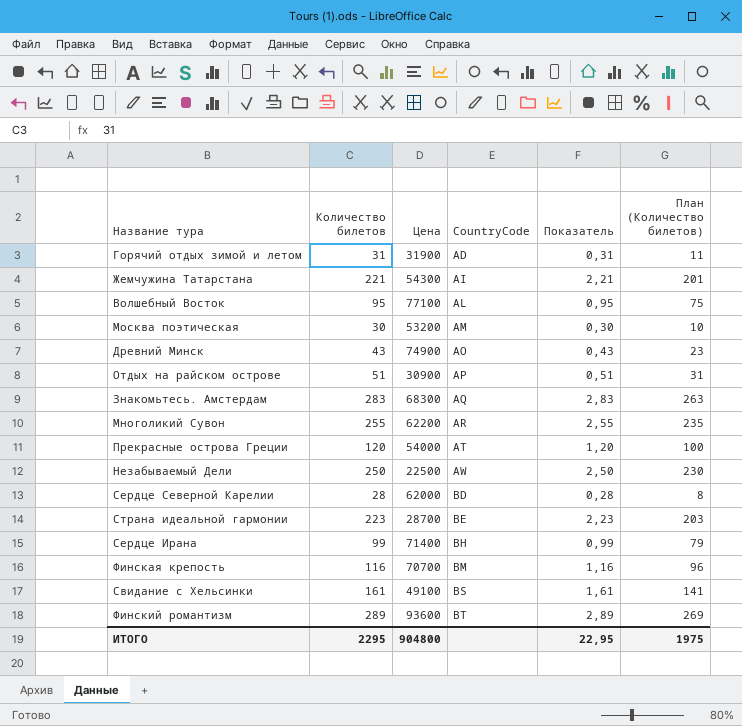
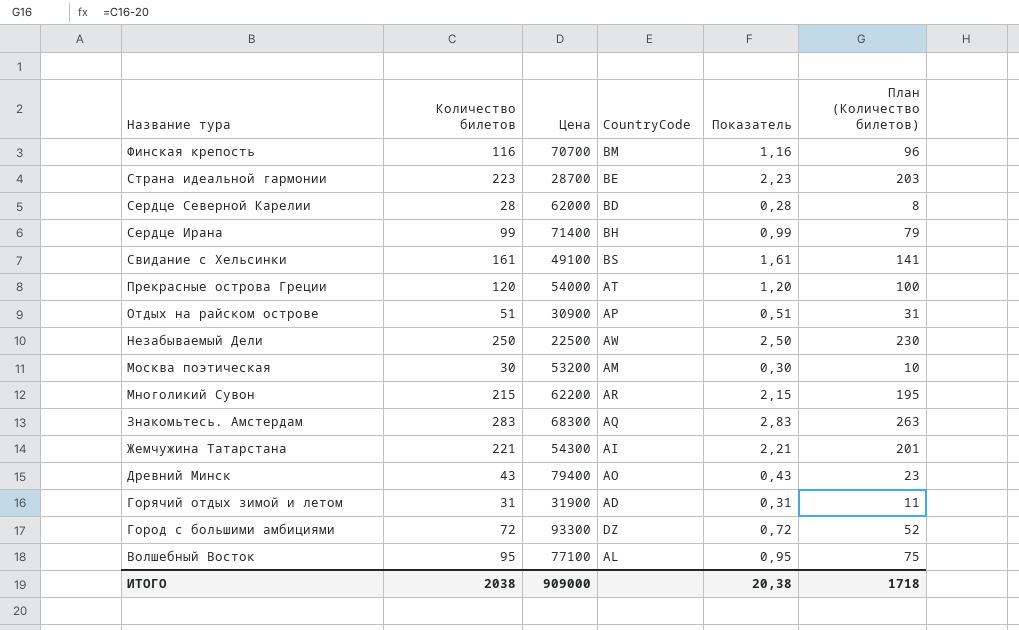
row order: CountryCode ascending -> Название тура descending
row Финский романтизм: 289 | 93600 | BT | 2,89 | 269 -> none
Многоликий Сувон | Количество билетов: 255 -> 215
Многоликий Сувон | Показатель: 2,55 -> 2,15
Многоликий Сувон | План (Количество билетов): 235 -> 195
Древний Минск | Цена: 74900 -> 79400
row Город с большими амбициями: none -> 72 | 93300 | DZ | 0,72 | 52
ИТОГО | Количество билетов: 2295 -> 2038
ИТОГО | Цена: 904800 -> 909000
ИТОГО | Показатель: 22,95 -> 20,38
ИТОГО | План (Количество билетов): 1975 -> 1718

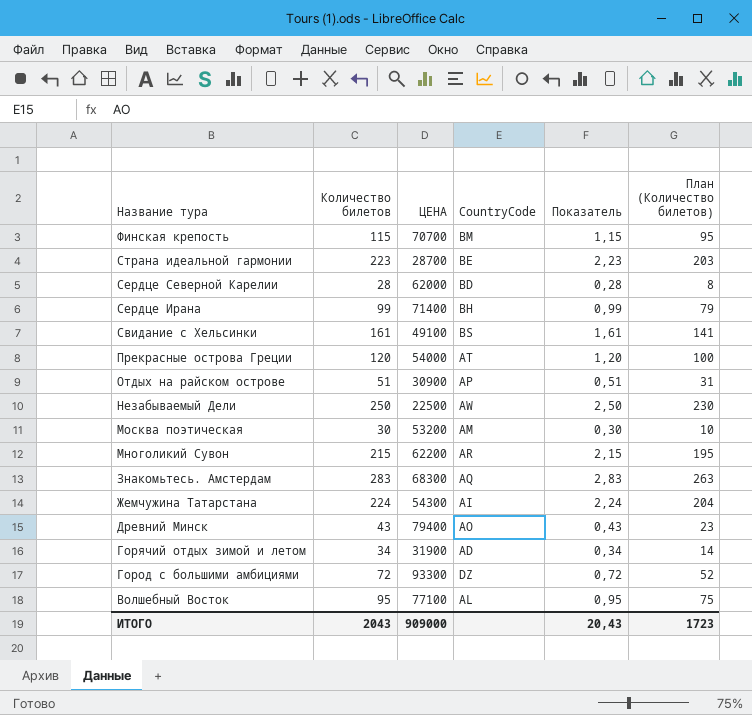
column name: Цена -> ЦЕНА
Финская крепость | Количество билетов: 116 -> 115
Финская крепость | Показатель: 1,16 -> 1,15
Финская крепость | План (Количество билетов): 96 -> 95
Жемчужина Татарстана | Количество билетов: 221 -> 224
Жемчужина Татарстана | Показатель: 2,21 -> 2,24
Жемчужина Татарстана | План (Количество билетов): 201 -> 204
Горячий отдых зимой и летом | Количество билетов: 31 -> 34
Горячий отдых зимой и летом | Показатель: 0,31 -> 0,34
Горячий отдых зимой и летом | План (Количество билетов): 11 -> 14
ИТОГО | Количество билетов: 2038 -> 2043
ИТОГО | Показатель: 20,38 -> 20,43
ИТОГО | План (Количество билетов): 1718 -> 1723

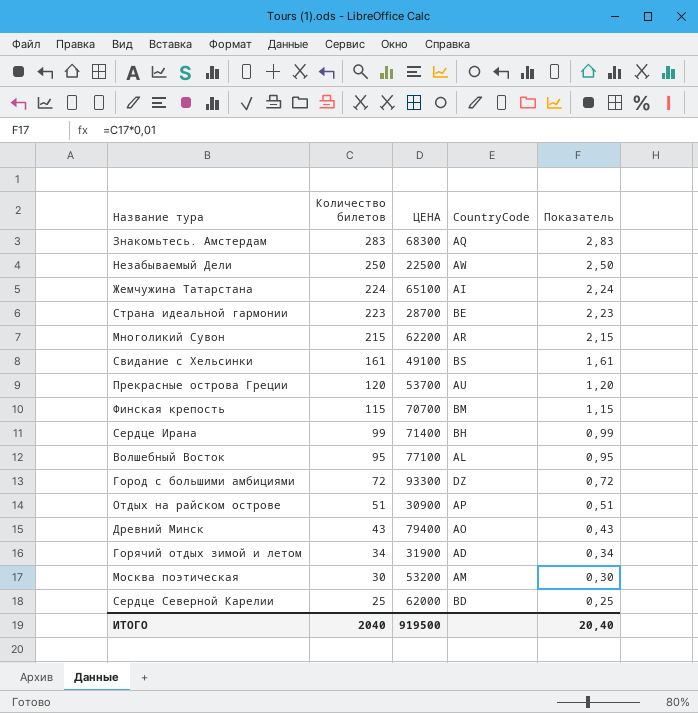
row order: Название тура descending -> Количество билетов descending
column План (Количество билетов) | formula: [Количество билетов] - 20 -> none
Жемчужина Татарстана | ЦЕНА: 54300 -> 65100
Прекрасные острова Греции | ЦЕНА: 54000 -> 53700
Прекрасные острова Греции | CountryCode: AT -> AU
Сердце Северной Карелии | Количество билетов: 28 -> 25
Сердце Северной Карелии | Показатель: 0,28 -> 0,25
ИТОГО | Количество билетов: 2043 -> 2040
ИТОГО | ЦЕНА: 909000 -> 919500
ИТОГО | Показатель: 20,43 -> 20,40

